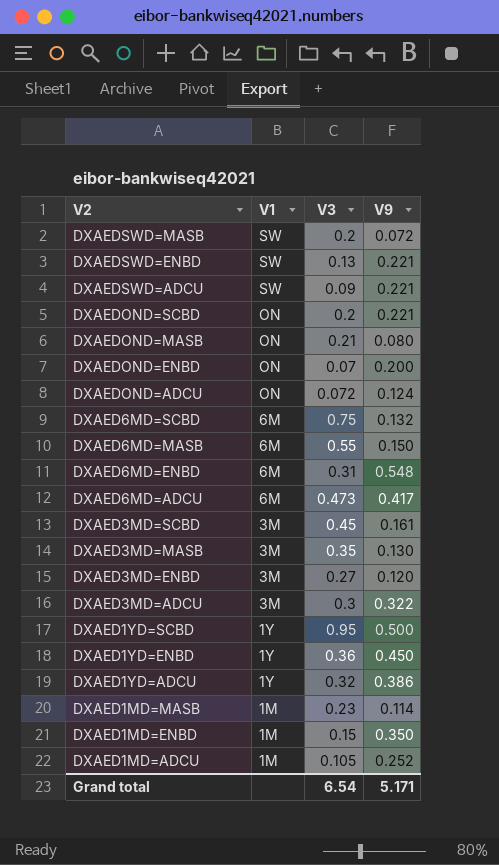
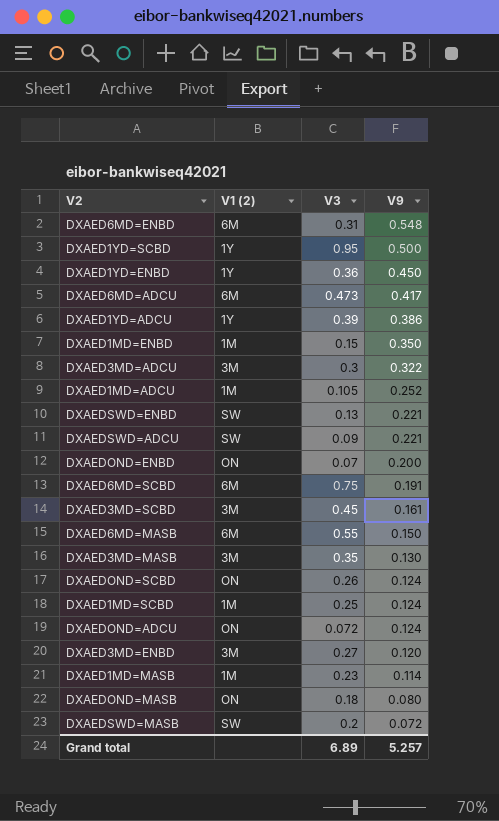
row order: V2 descending -> V9 descending
column name: V1 -> V1 (2)
DXAED1YD=ADCU | V3: 0.32 -> 0.39
DXAED6MD=SCBD | V9: 0.132 -> 0.191
DXAEDOND=SCBD | V3: 0.2 -> 0.26
DXAEDOND=SCBD | V9: 0.221 -> 0.124
row DXAED1MD=SCBD: none -> 1M | 0.25 | 0.124
DXAEDOND=MASB | V3: 0.21 -> 0.18
Grand total | V3: 6.54 -> 6.89
Grand total | V9: 5.171 -> 5.257

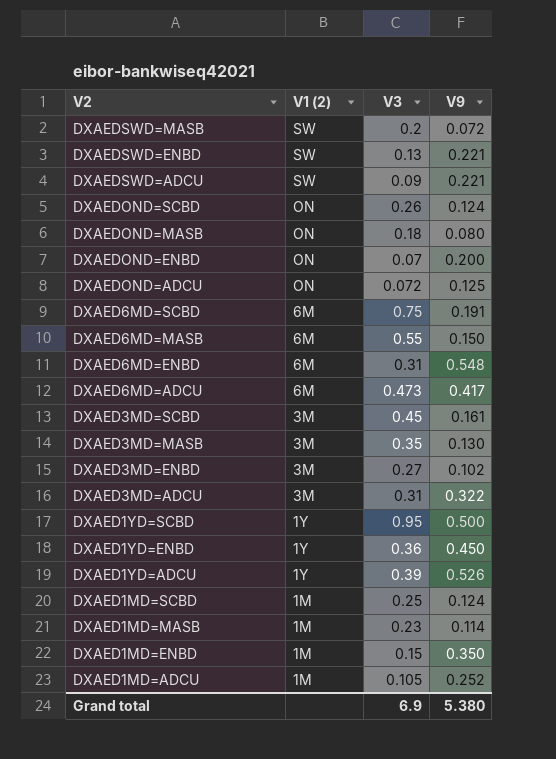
row order: V9 descending -> V2 descending
DXAEDOND=ADCU | V9: 0.124 -> 0.125
DXAED3MD=ENBD | V9: 0.120 -> 0.102
DXAED3MD=ADCU | V3: 0.3 -> 0.31
DXAED1YD=ADCU | V9: 0.386 -> 0.526
Grand total | V3: 6.89 -> 6.9
Grand total | V9: 5.257 -> 5.380

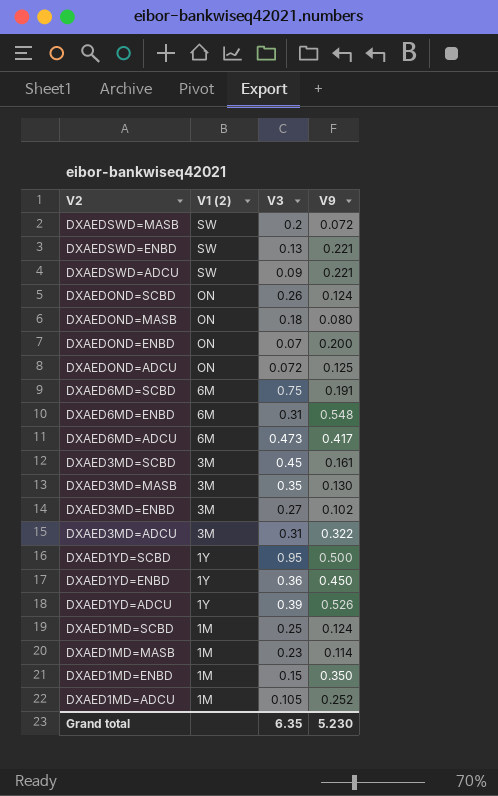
row DXAED6MD=MASB: 6M | 0.55 | 0.150 -> none
Grand total | V3: 6.9 -> 6.35
Grand total | V9: 5.380 -> 5.230

